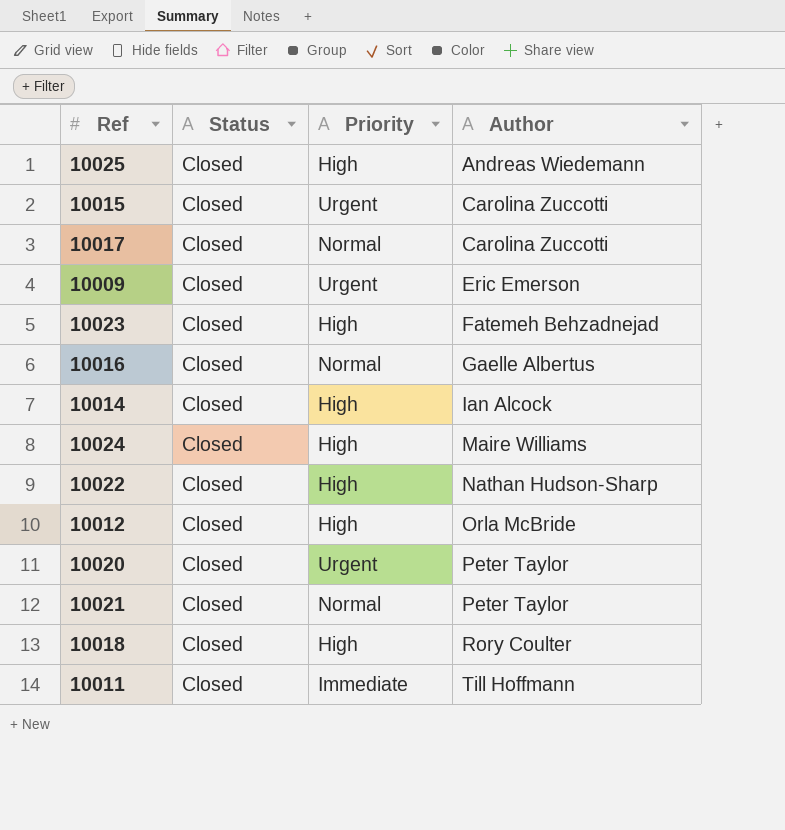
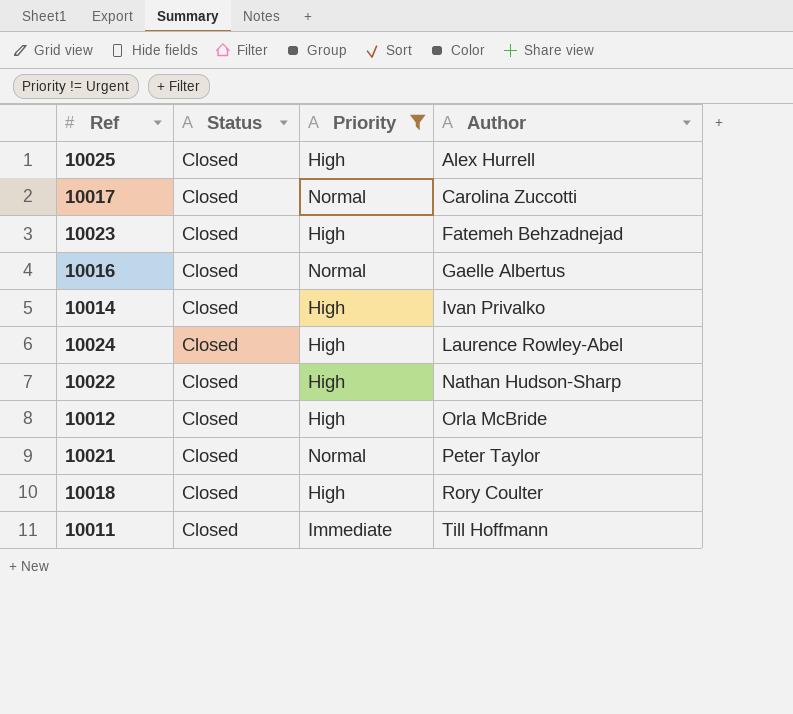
filter: none -> Priority != Urgent
10025 | Author: Andreas Wiedemann -> Alex Hurrell
10014 | Author: Ian Alcock -> Ivan Privalko
10024 | Author: Maire Williams -> Laurence Rowley-Abel

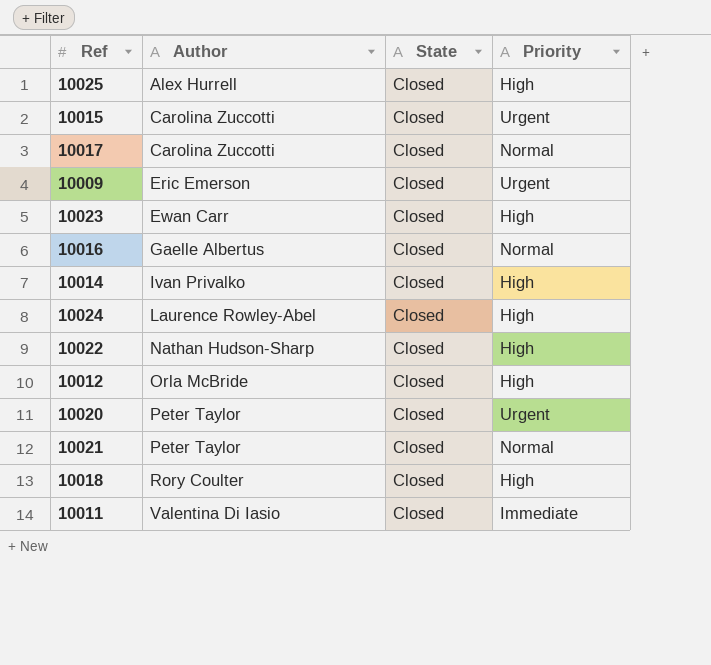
filter: Priority != Urgent -> none
column Author | position: 4 -> 2
column name: Status -> State
10023 | Author: Fatemeh Behzadnejad -> Ewan Carr
10011 | Author: Till Hoffmann -> Valentina Di Iasio

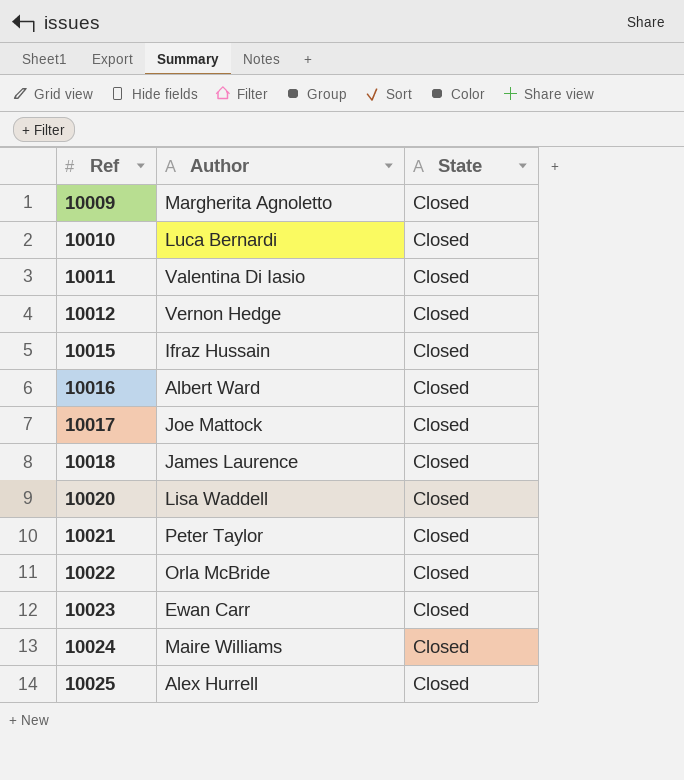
row order: Author ascending -> Ref ascending
column Priority | position: 4 -> none
row 10014: Ivan Privalko | Closed | High -> none
10009 | Author: Eric Emerson -> Margherita Agnoletto
row 10010: none -> Luca Bernardi | Closed
10012 | Author: Orla McBride -> Vernon Hedge
10015 | Author: Carolina Zuccotti -> Ifraz Hussain
10016 | Author: Gaelle Albertus -> Albert Ward
10017 | Author: Carolina Zuccotti -> Joe Mattock
10018 | Author: Rory Coulter -> James Laurence
10020 | Author: Peter Taylor -> Lisa Waddell
10022 | Author: Nathan Hudson-Sharp -> Orla McBride
10024 | Author: Laurence Rowley-Abel -> Maire Williams

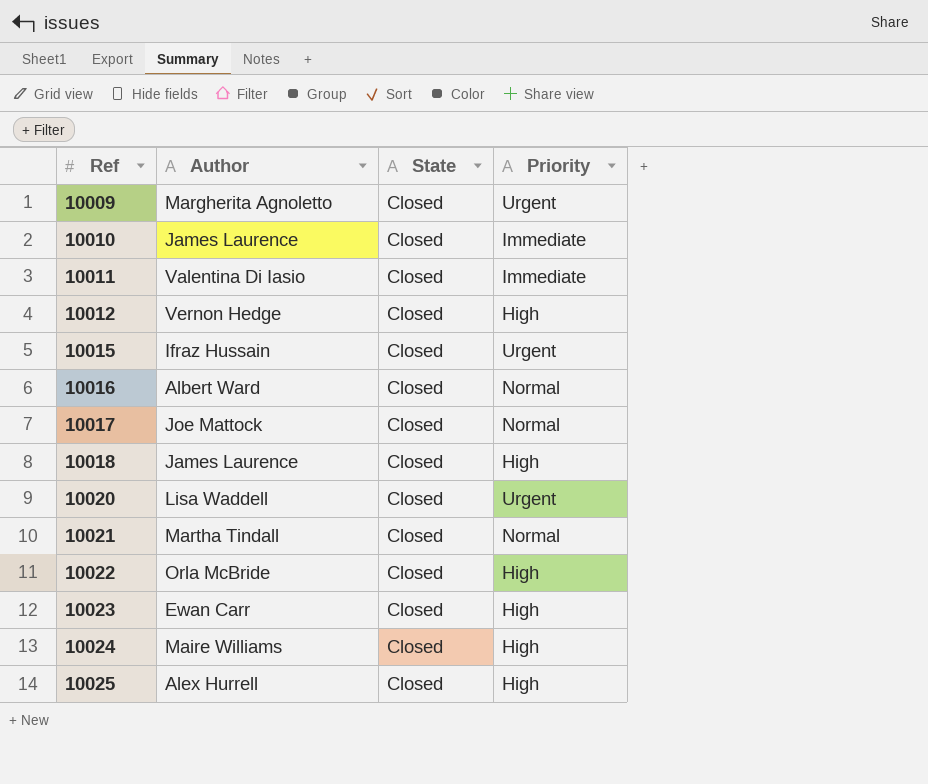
column Priority | position: none -> 4
10010 | Author: Luca Bernardi -> James Laurence
10021 | Author: Peter Taylor -> Martha Tindall

